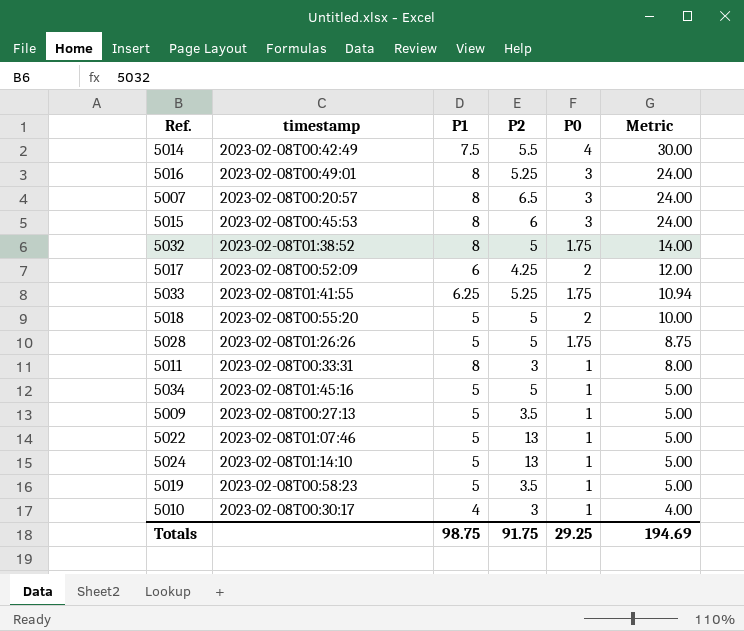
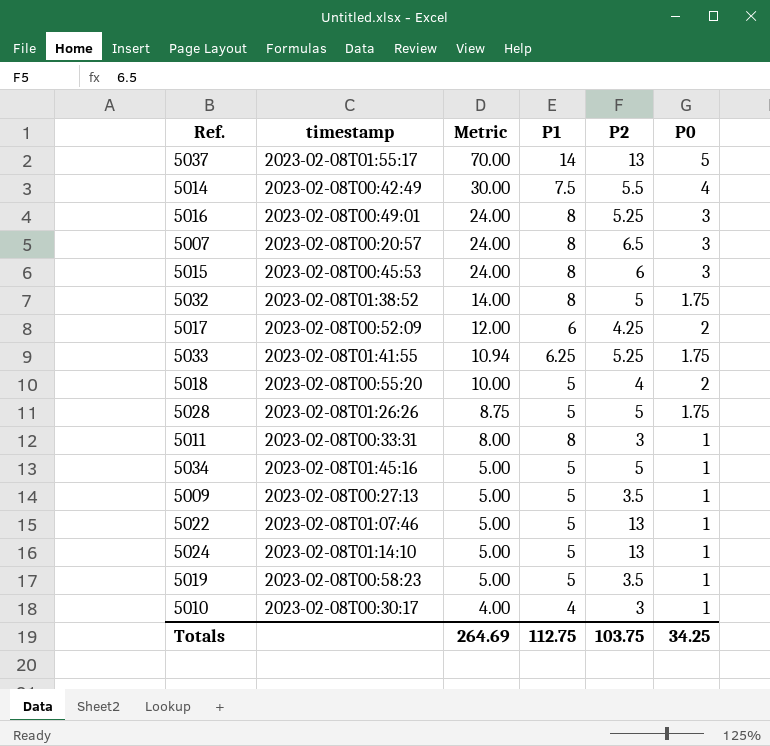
column Metric | position: 6 -> 3
row 5037: none -> 2023-02-08T01:55:17 | 70.00 | 14 | 13 | 5
5018 | P2: 5 -> 4
Totals | Metric: 194.69 -> 264.69
Totals | P1: 98.75 -> 112.75
Totals | P2: 91.75 -> 103.75
Totals | P0: 29.25 -> 34.25

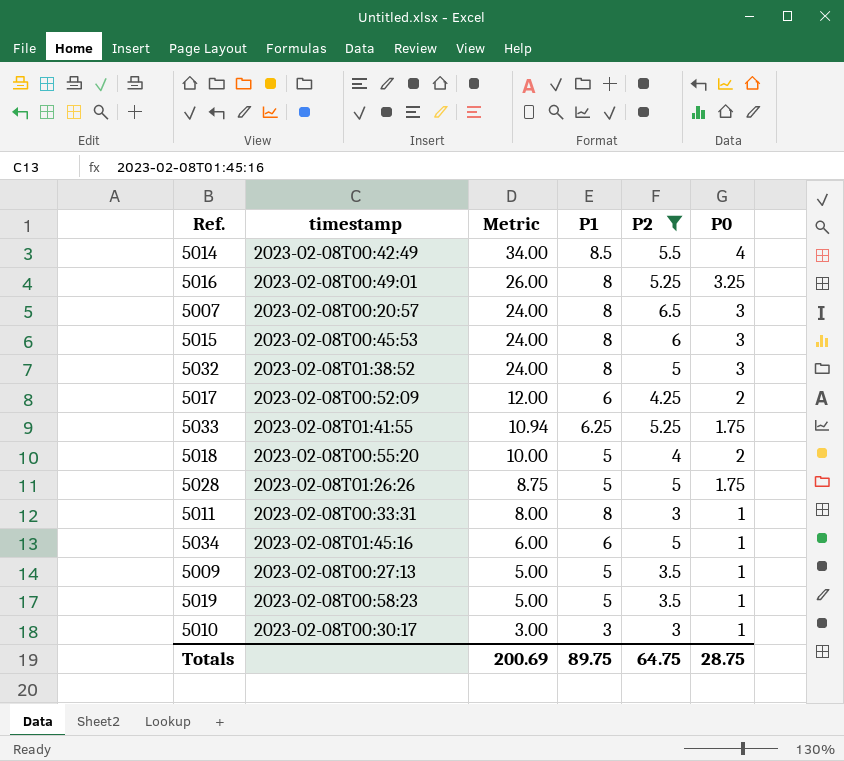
filter: none -> P2 != 13
5014 | Metric: 30.00 -> 34.00
5014 | P1: 7.5 -> 8.5
5016 | Metric: 24.00 -> 26.00
5016 | P0: 3 -> 3.25
5032 | Metric: 14.00 -> 24.00
5032 | P0: 1.75 -> 3
5034 | Metric: 5.00 -> 6.00
5034 | P1: 5 -> 6
5010 | Metric: 4.00 -> 3.00
5010 | P1: 4 -> 3
Totals | Metric: 264.69 -> 200.69
Totals | P1: 112.75 -> 89.75
Totals | P2: 103.75 -> 64.75
Totals | P0: 34.25 -> 28.75

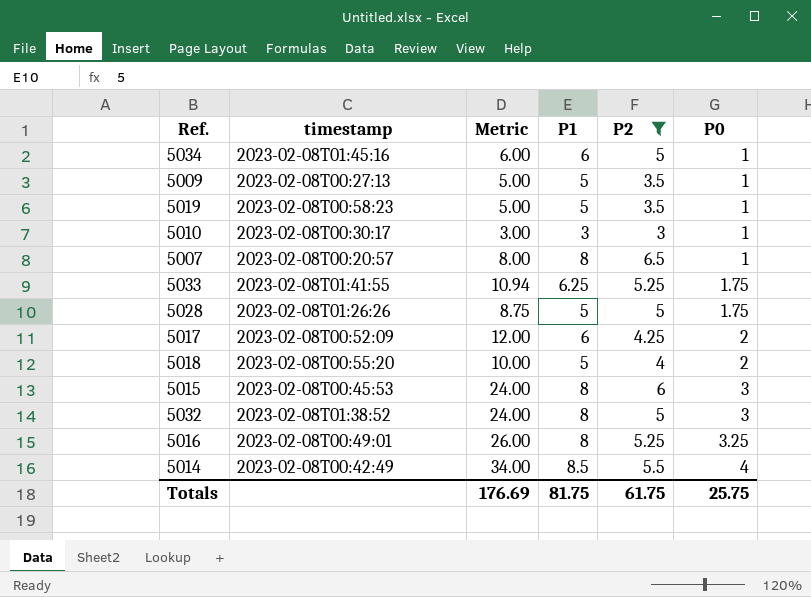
row order: Metric descending -> P0 ascending
row 5011: 2023-02-08T00:33:31 | 8.00 | 8 | 3 | 1 -> none
5007 | Metric: 24.00 -> 8.00
5007 | P0: 3 -> 1
Totals | Metric: 200.69 -> 176.69
Totals | P1: 89.75 -> 81.75
Totals | P2: 64.75 -> 61.75
Totals | P0: 28.75 -> 25.75

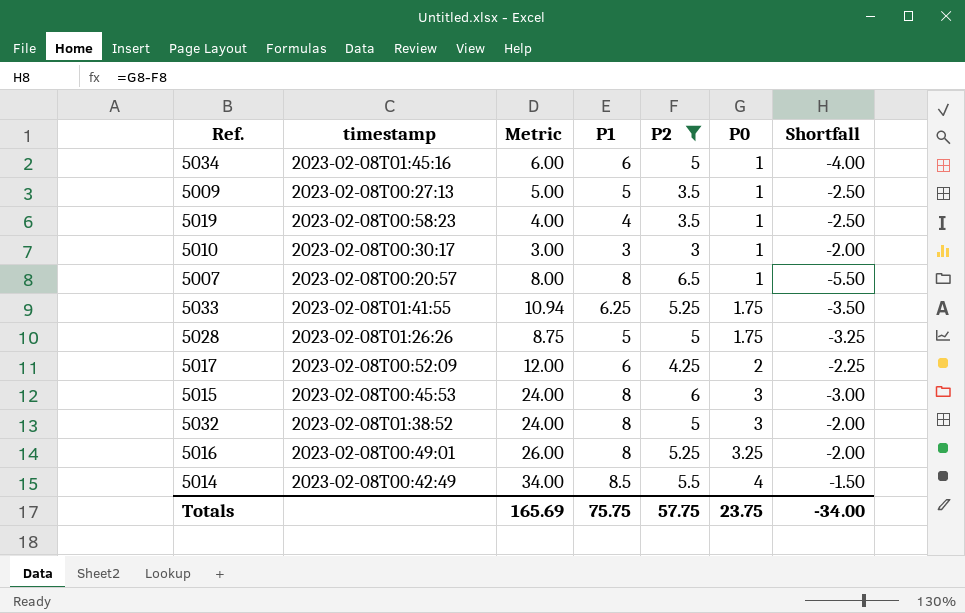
column Shortfall | formula: none -> [P0] - [P2]
row 5018: 2023-02-08T00:55:20 | 10.00 | 5 | 4 | 2 -> none
5019 | Metric: 5.00 -> 4.00
5019 | P1: 5 -> 4
Totals | Metric: 176.69 -> 165.69
Totals | P1: 81.75 -> 75.75
Totals | P2: 61.75 -> 57.75
Totals | P0: 25.75 -> 23.75

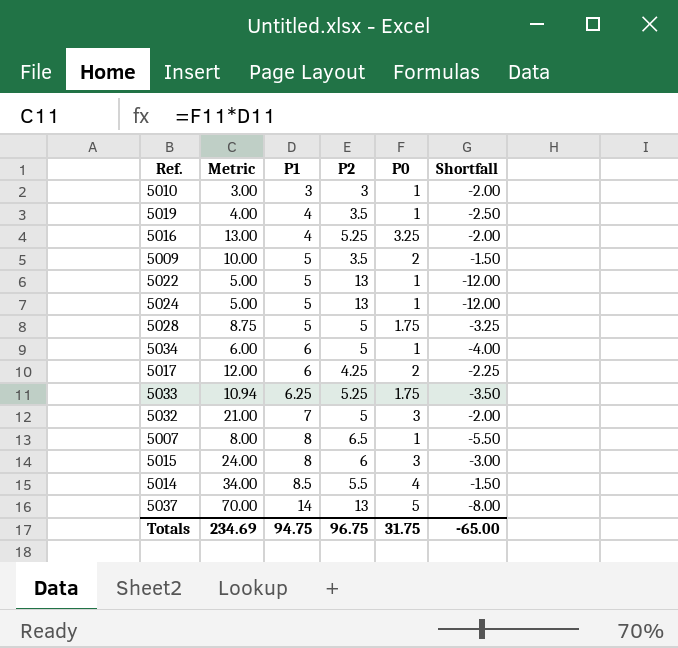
filter: P2 != 13 -> none
row order: P0 ascending -> P1 ascending
column timestamp | position: 2 -> none
5016 | Metric: 26.00 -> 13.00
5016 | P1: 8 -> 4
5009 | Metric: 5.00 -> 10.00
5009 | P0: 1 -> 2
5009 | Shortfall: -2.50 -> -1.50
5032 | Metric: 24.00 -> 21.00
5032 | P1: 8 -> 7
Totals | Metric: 165.69 -> 234.69
Totals | P1: 75.75 -> 94.75
Totals | P2: 57.75 -> 96.75
Totals | P0: 23.75 -> 31.75
Totals | Shortfall: -34.00 -> -65.00

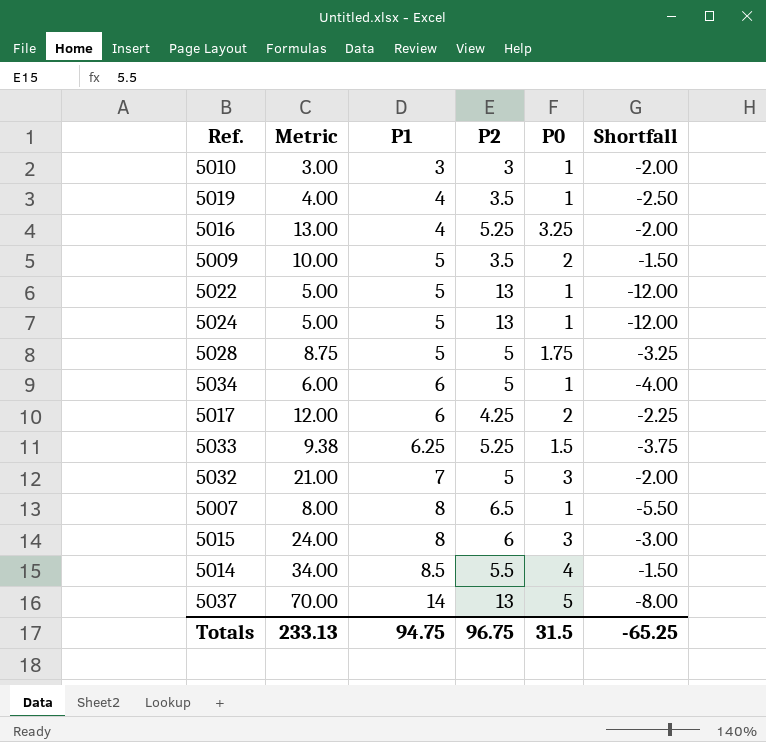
5033 | Metric: 10.94 -> 9.38
5033 | P0: 1.75 -> 1.5
5033 | Shortfall: -3.50 -> -3.75
Totals | Metric: 234.69 -> 233.13
Totals | P0: 31.75 -> 31.5
Totals | Shortfall: -65.00 -> -65.25

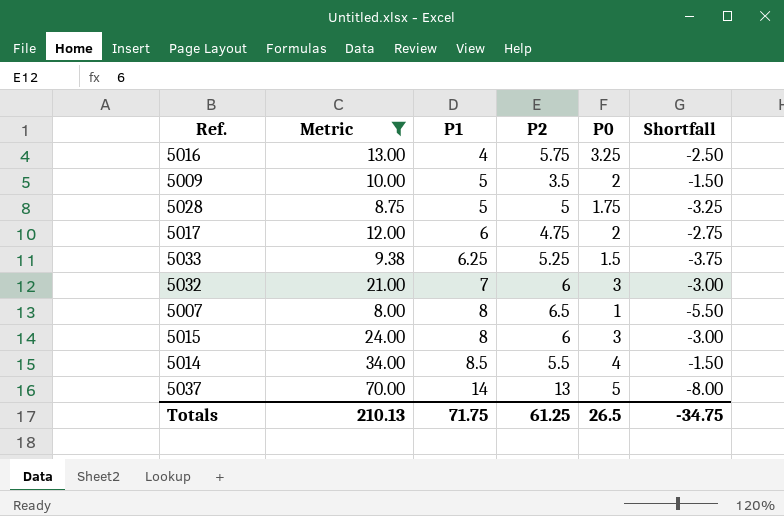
filter: none -> Metric >= 8.00
5016 | P2: 5.25 -> 5.75
5016 | Shortfall: -2.00 -> -2.50
5017 | P2: 4.25 -> 4.75
5017 | Shortfall: -2.25 -> -2.75
5032 | P2: 5 -> 6
5032 | Shortfall: -2.00 -> -3.00
Totals | Metric: 233.13 -> 210.13
Totals | P1: 94.75 -> 71.75
Totals | P2: 96.75 -> 61.25
Totals | P0: 31.5 -> 26.5
Totals | Shortfall: -65.25 -> -34.75

